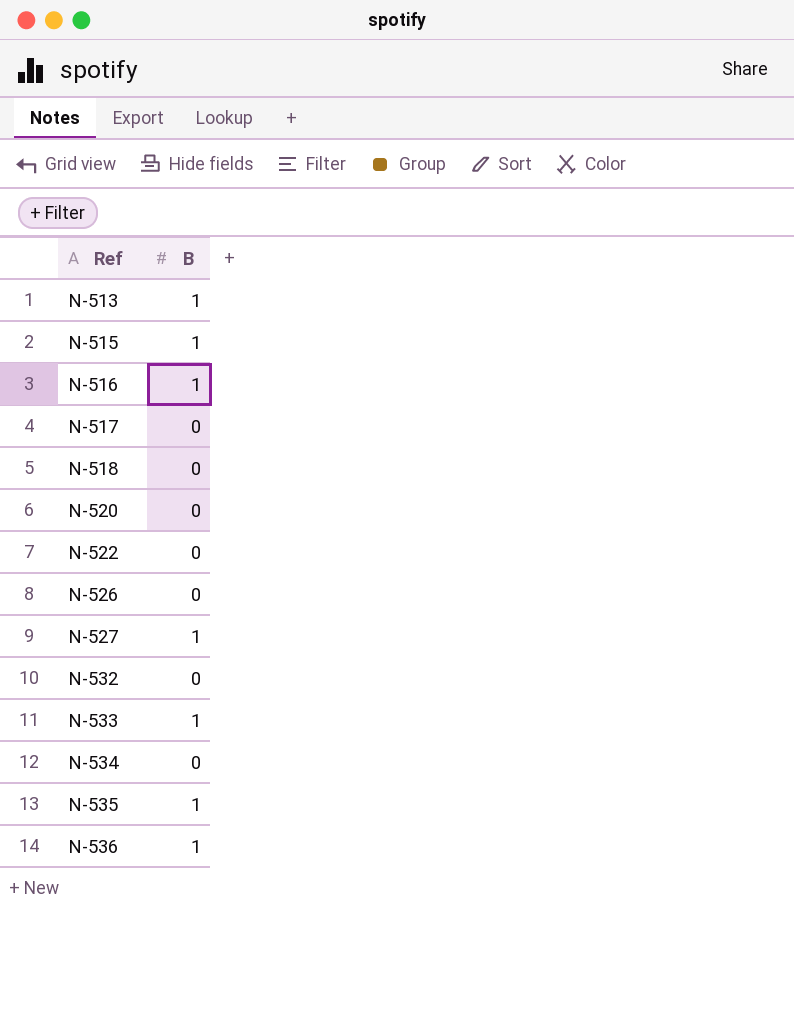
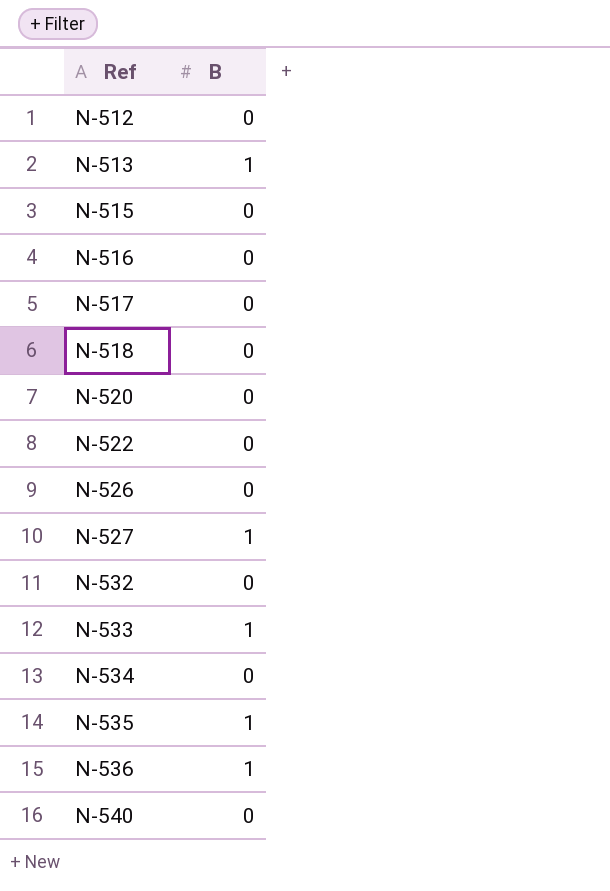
row N-512: none -> 0
N-515 | B: 1 -> 0
N-516 | B: 1 -> 0
row N-540: none -> 0

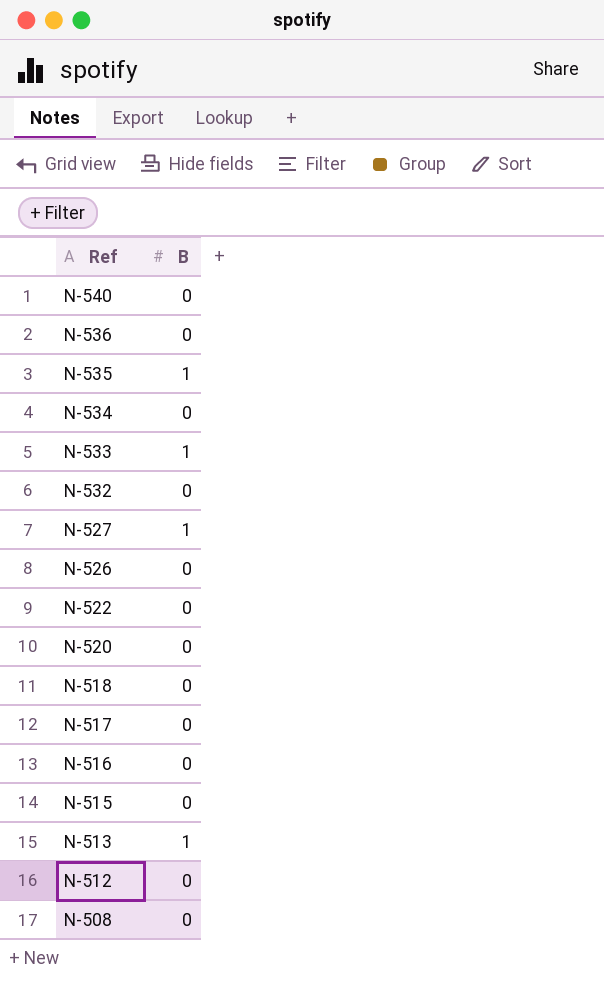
row order: Ref ascending -> Ref descending
N-536 | B: 1 -> 0
row N-508: none -> 0

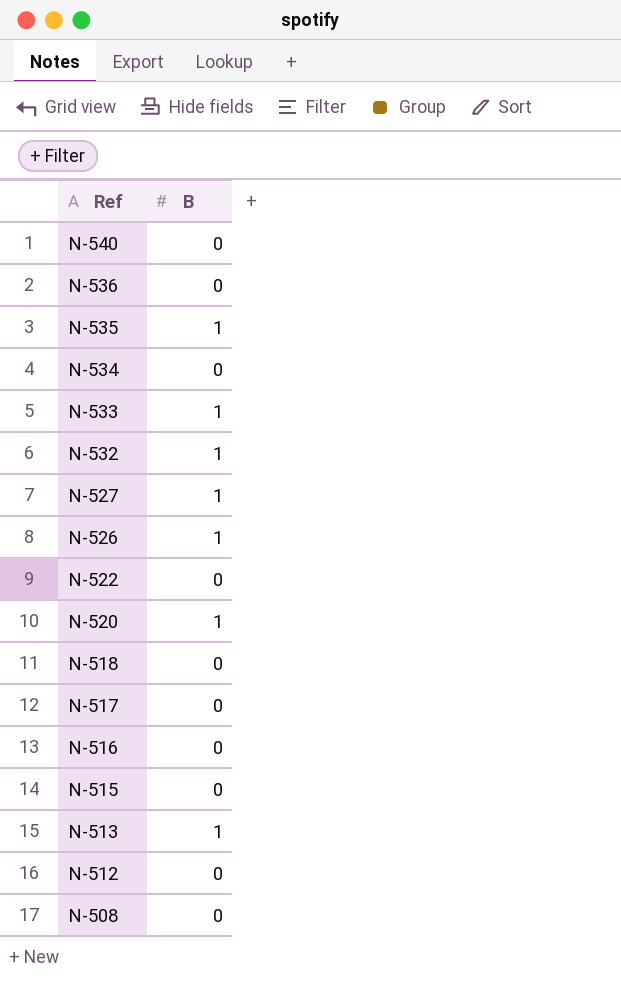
N-532 | B: 0 -> 1
N-526 | B: 0 -> 1
N-520 | B: 0 -> 1

